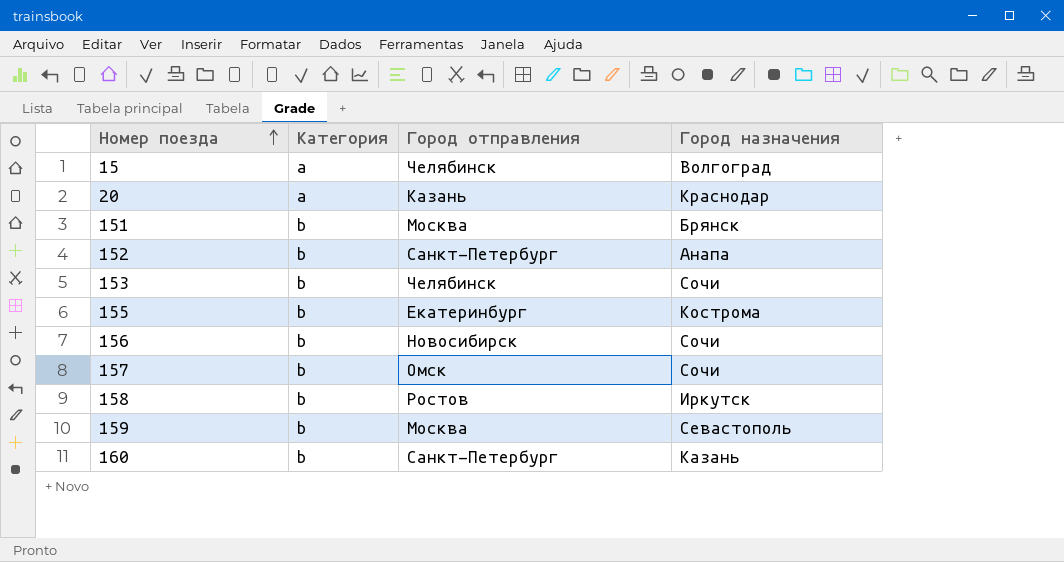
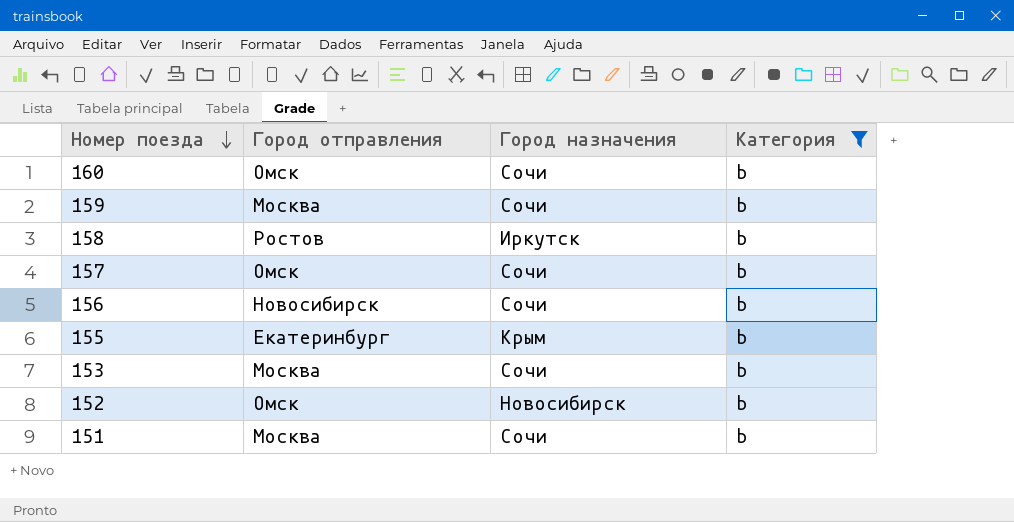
filter: none -> Категория = b
row order: Номер поезда ascending -> Номер поезда descending
column Категория | position: 2 -> 4
160 | Город отправления: Санкт-Петербург -> Омск
160 | Город назначения: Казань -> Сочи
159 | Город назначения: Севастополь -> Сочи
155 | Город назначения: Кострома -> Крым
153 | Город отправления: Челябинск -> Москва
152 | Город отправления: Санкт-Петербург -> Омск
152 | Город назначения: Анапа -> Новосибирск
151 | Город назначения: Брянск -> Сочи

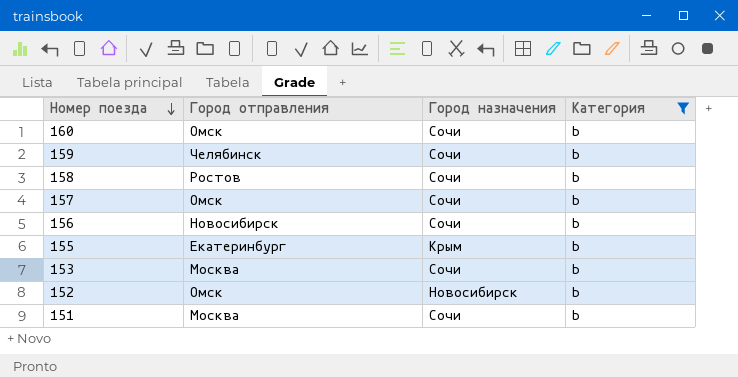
159 | Город отправления: Москва -> Челябинск
158 | Город назначения: Иркутск -> Сочи

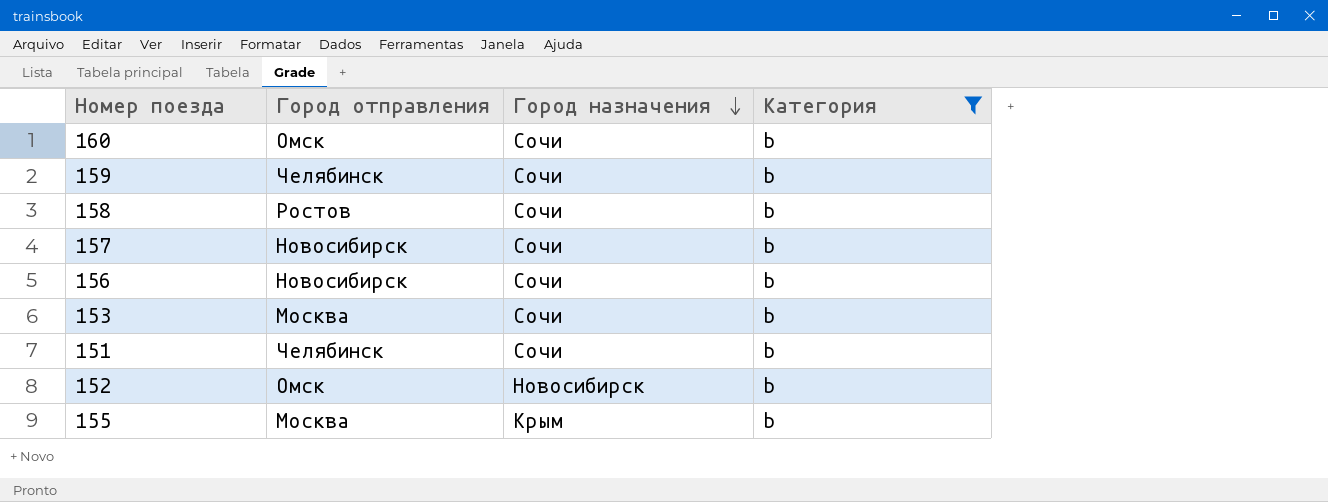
row order: Номер поезда descending -> Город назначения descending
157 | Город отправления: Омск -> Новосибирск
151 | Город отправления: Москва -> Челябинск
155 | Город отправления: Екатеринбург -> Москва

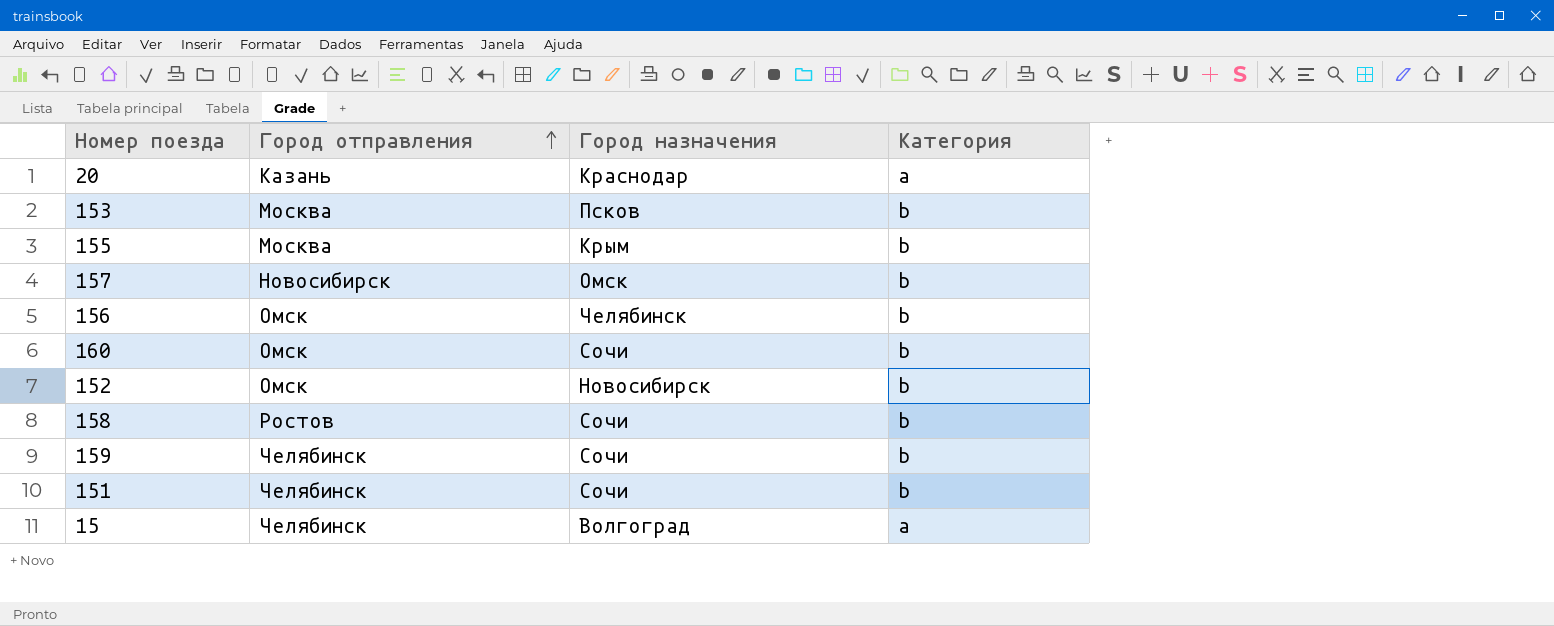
filter: Категория = b -> none
row order: Город назначения descending -> Город отправления ascending
153 | Город назначения: Сочи -> Псков
157 | Город назначения: Сочи -> Омск
156 | Город отправления: Новосибирск -> Омск
156 | Город назначения: Сочи -> Челябинск

